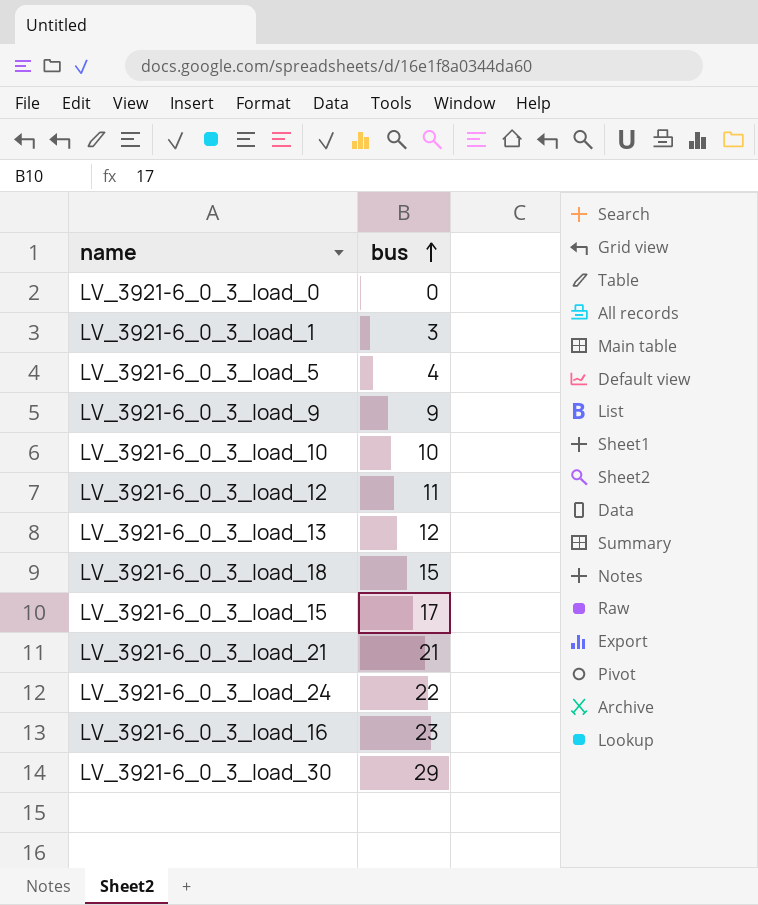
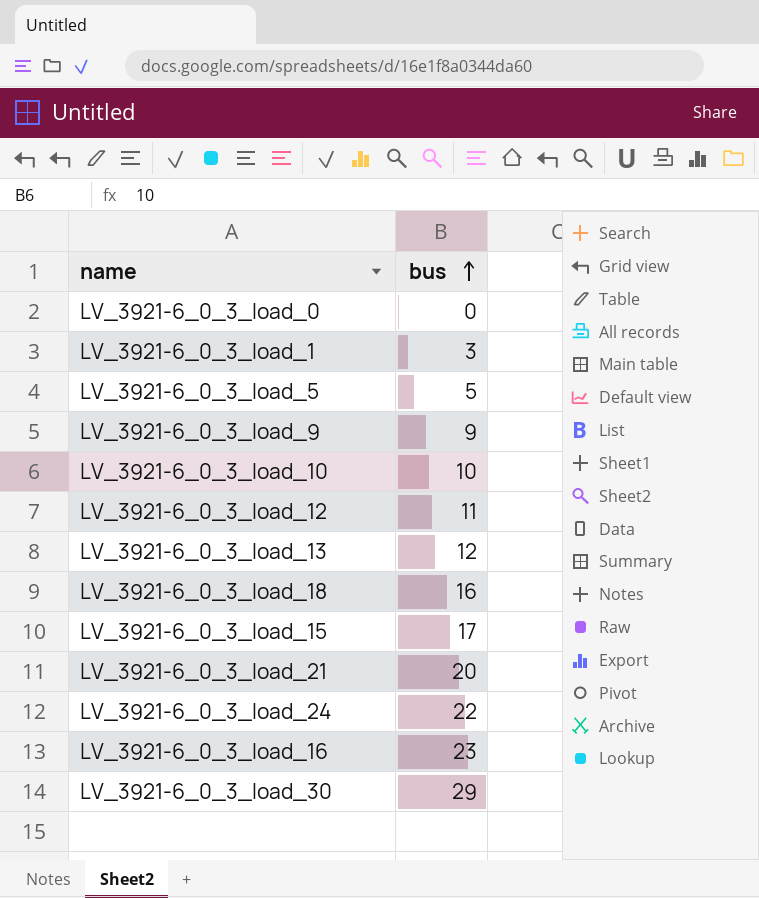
LV_3921-6_0_3_load_5 | bus: 4 -> 5
LV_3921-6_0_3_load_18 | bus: 15 -> 16
LV_3921-6_0_3_load_21 | bus: 21 -> 20

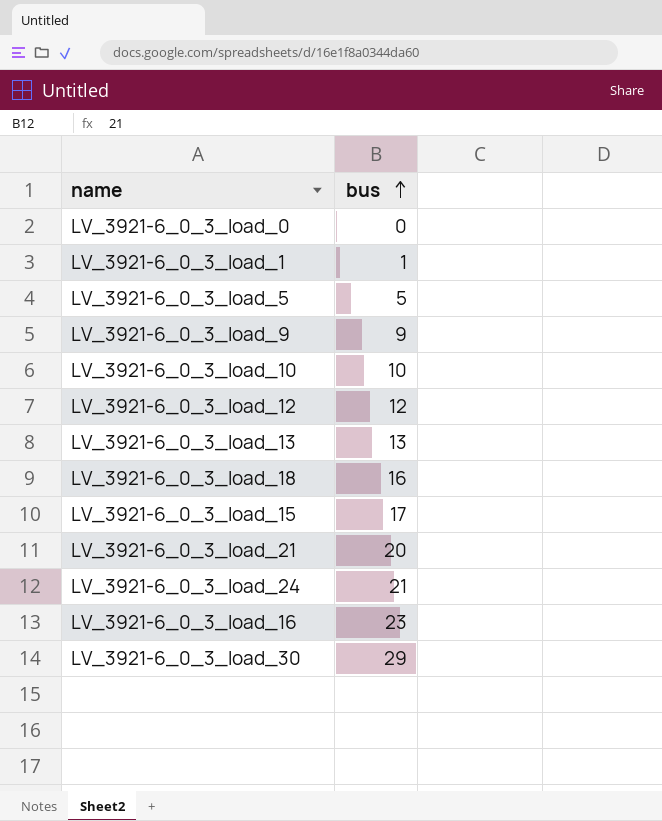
LV_3921-6_0_3_load_1 | bus: 3 -> 1
LV_3921-6_0_3_load_12 | bus: 11 -> 12
LV_3921-6_0_3_load_13 | bus: 12 -> 13
LV_3921-6_0_3_load_24 | bus: 22 -> 21

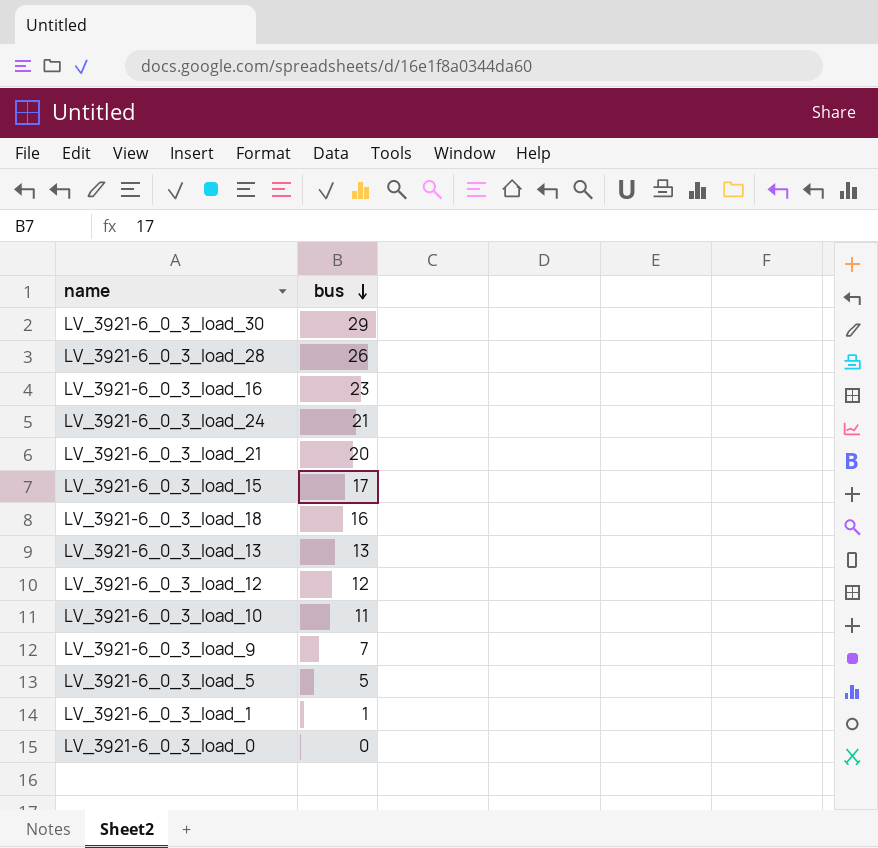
row order: bus ascending -> bus descending
row LV_3921-6_0_3_load_28: none -> 26
LV_3921-6_0_3_load_10 | bus: 10 -> 11
LV_3921-6_0_3_load_9 | bus: 9 -> 7

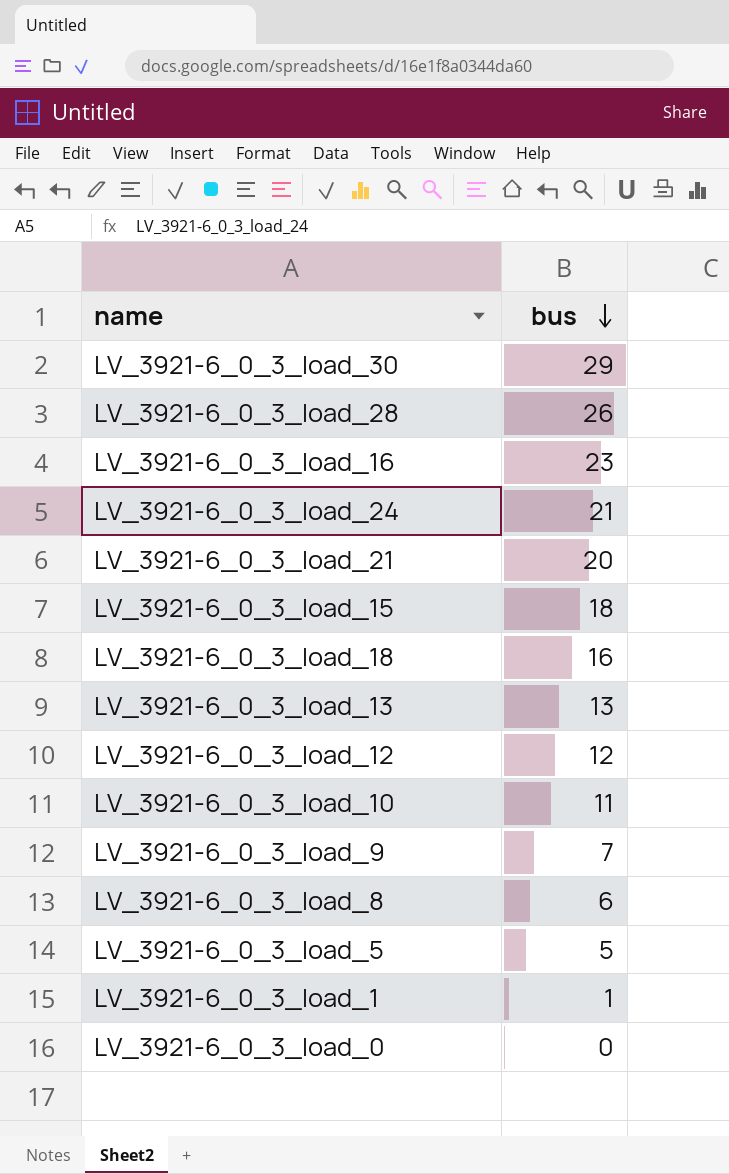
LV_3921-6_0_3_load_15 | bus: 17 -> 18
row LV_3921-6_0_3_load_8: none -> 6

